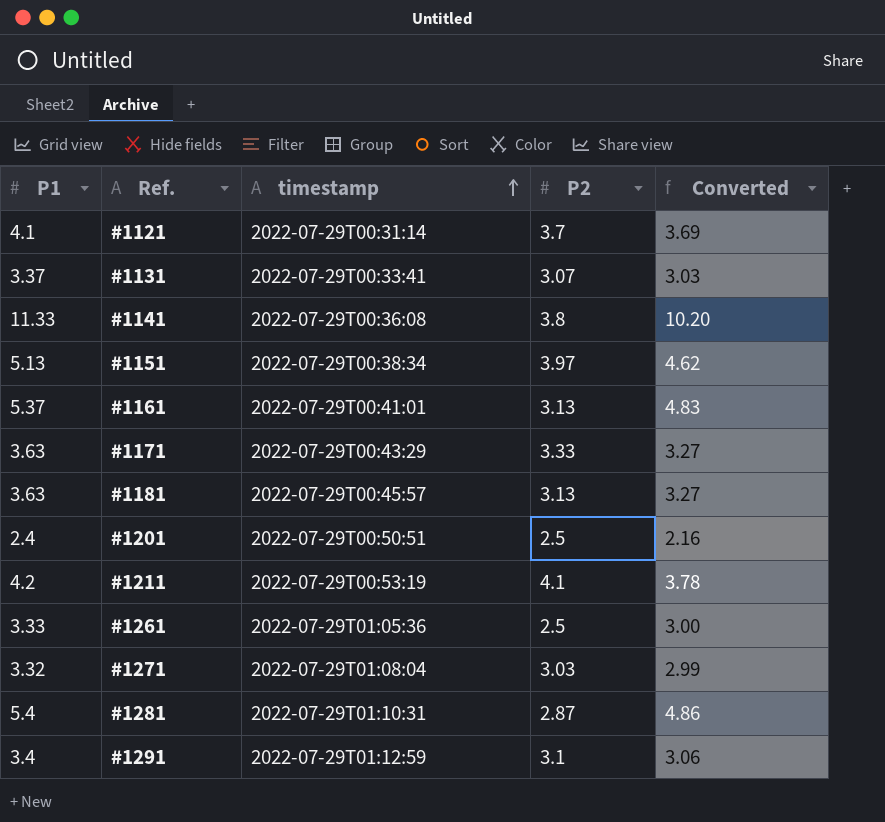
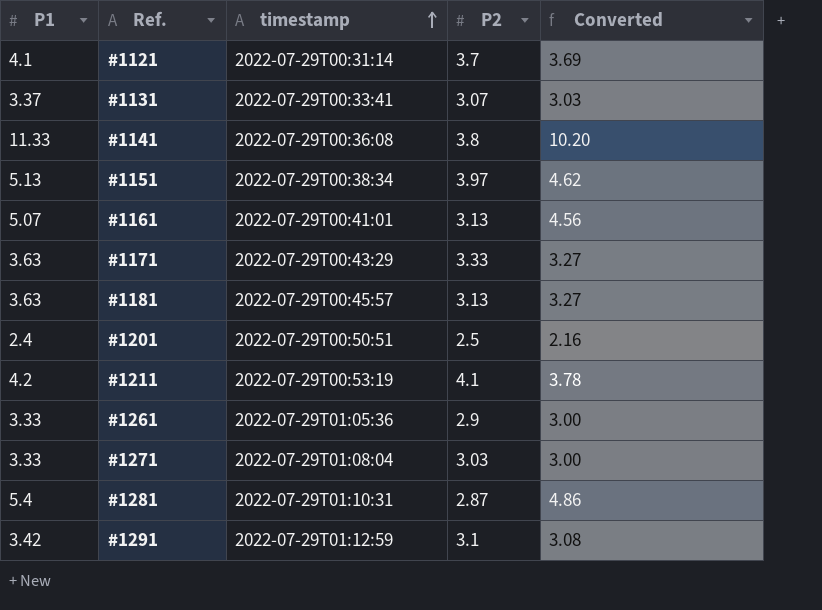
#1161 | P1: 5.37 -> 5.07
#1161 | Converted: 4.83 -> 4.56
#1261 | P2: 2.5 -> 2.9
#1271 | P1: 3.32 -> 3.33
#1271 | Converted: 2.99 -> 3.00
#1291 | P1: 3.4 -> 3.42
#1291 | Converted: 3.06 -> 3.08

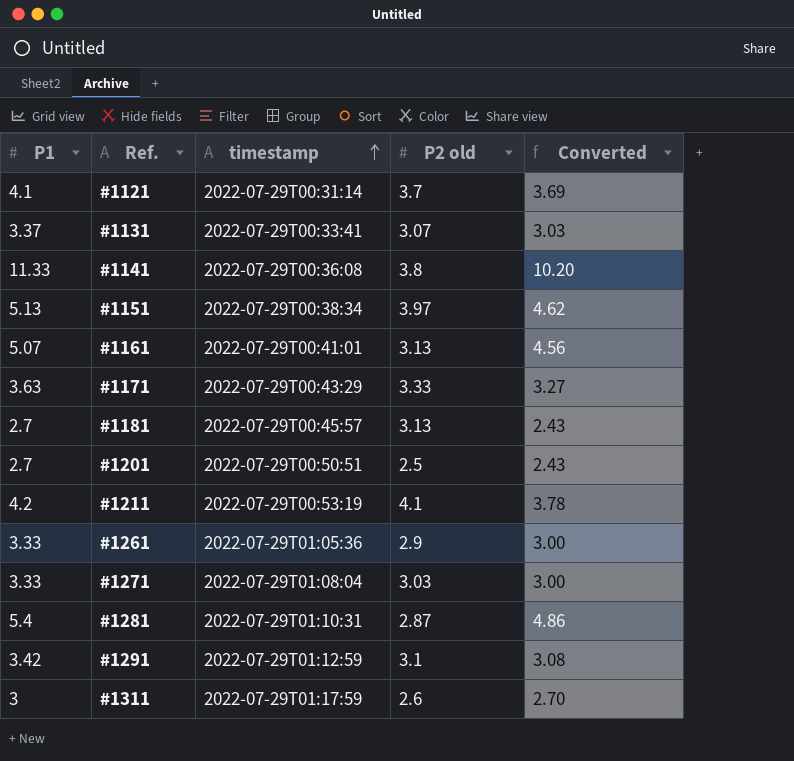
column name: P2 -> P2 old
#1181 | P1: 3.63 -> 2.7
#1181 | Converted: 3.27 -> 2.43
#1201 | P1: 2.4 -> 2.7
#1201 | Converted: 2.16 -> 2.43
row #1311: none -> 3 | 2022-07-29T01:17:59 | 2.6 | 2.70

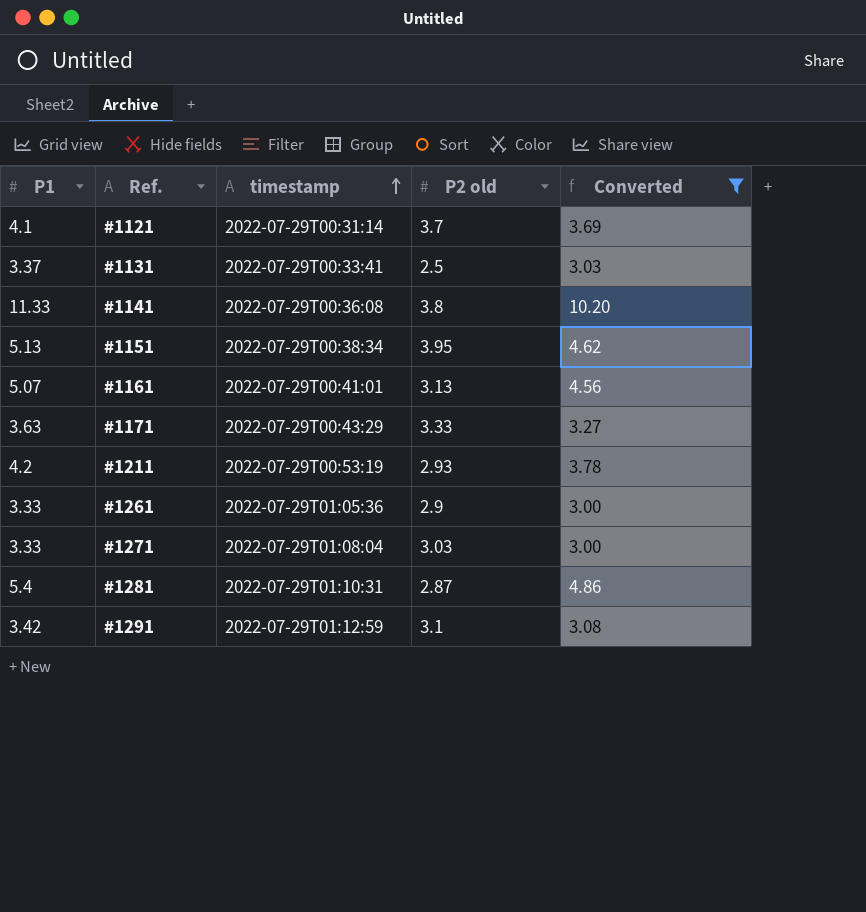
filter: none -> Converted >= 3.00
#1131 | P2 old: 3.07 -> 2.5
#1151 | P2 old: 3.97 -> 3.95
#1211 | P2 old: 4.1 -> 2.93

